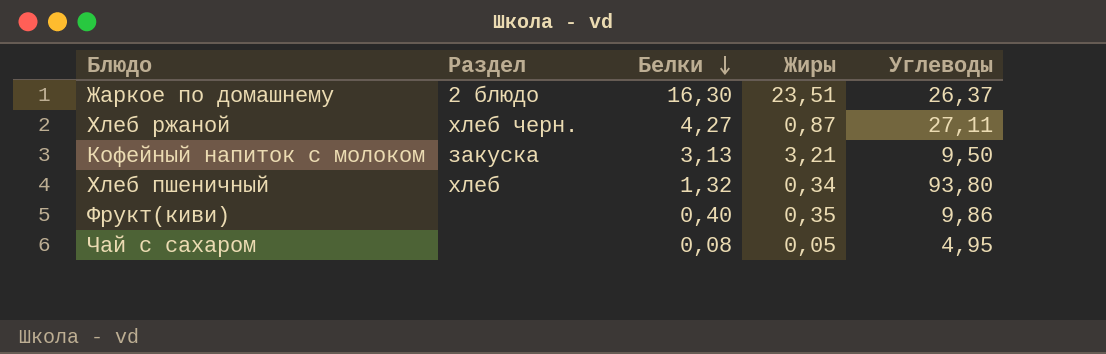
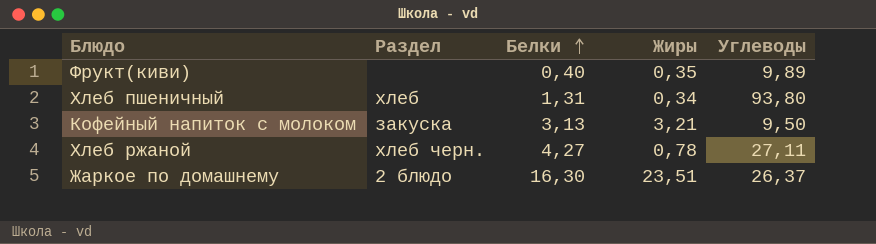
row order: Белки descending -> Белки ascending
row Чай с сахаром: none | 0,08 | 0,05 | 4,95 -> none
Фрукт(киви) | Углеводы: 9,86 -> 9,89
Хлеб пшеничный | Белки: 1,32 -> 1,31
Хлеб ржаной | Жиры: 0,87 -> 0,78

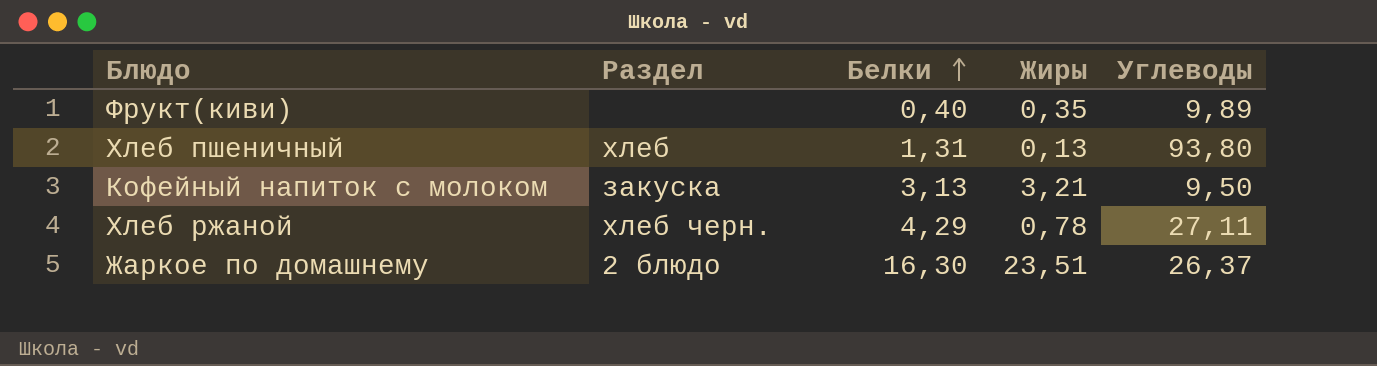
Хлеб пшеничный | Жиры: 0,34 -> 0,13
Хлеб ржаной | Белки: 4,27 -> 4,29

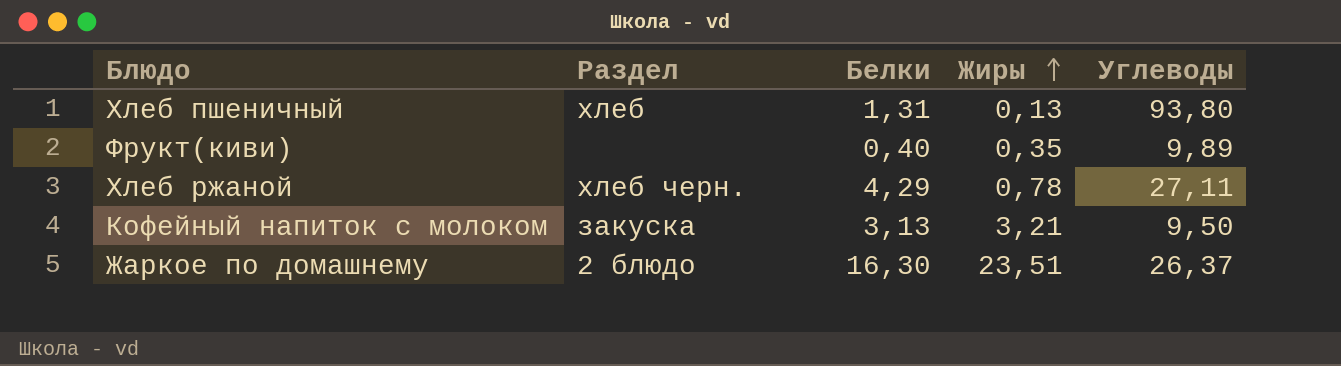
row order: Белки ascending -> Жиры ascending

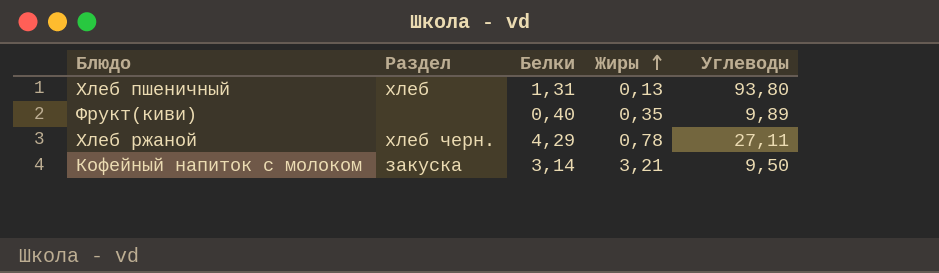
row Жаркое по домашнему: 2 блюдо | 16,30 | 23,51 | 26,37 -> none
Кофейный напиток с молоком | Белки: 3,13 -> 3,14

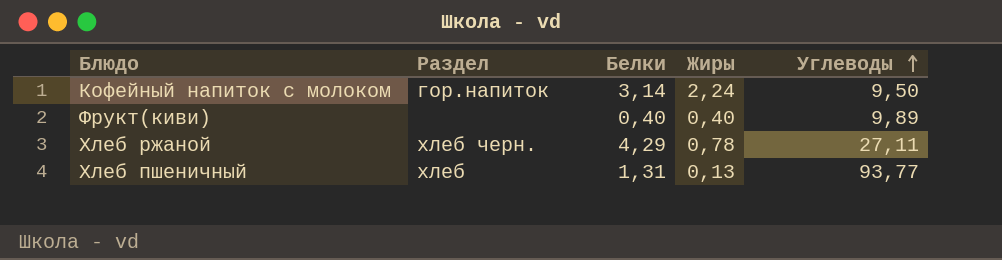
row order: Жиры ascending -> Углеводы ascending
Кофейный напиток с молоком | Раздел: закуска -> гор.напиток
Кофейный напиток с молоком | Жиры: 3,21 -> 2,24
Фрукт(киви) | Жиры: 0,35 -> 0,40
Хлеб пшеничный | Углеводы: 93,80 -> 93,77

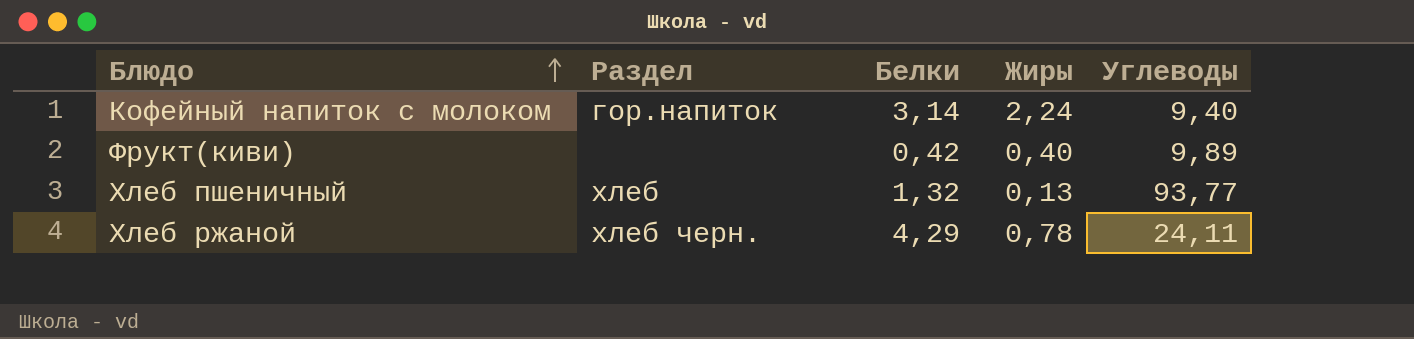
row order: Углеводы ascending -> Блюдо ascending
Кофейный напиток с молоком | Углеводы: 9,50 -> 9,40
Фрукт(киви) | Белки: 0,40 -> 0,42
Хлеб пшеничный | Белки: 1,31 -> 1,32
Хлеб ржаной | Углеводы: 27,11 -> 24,11

